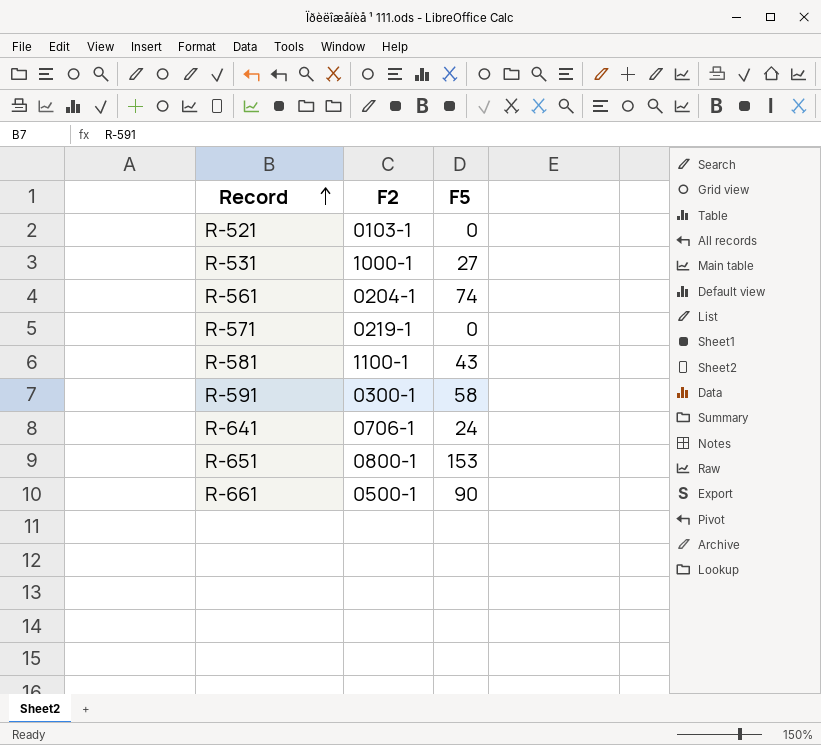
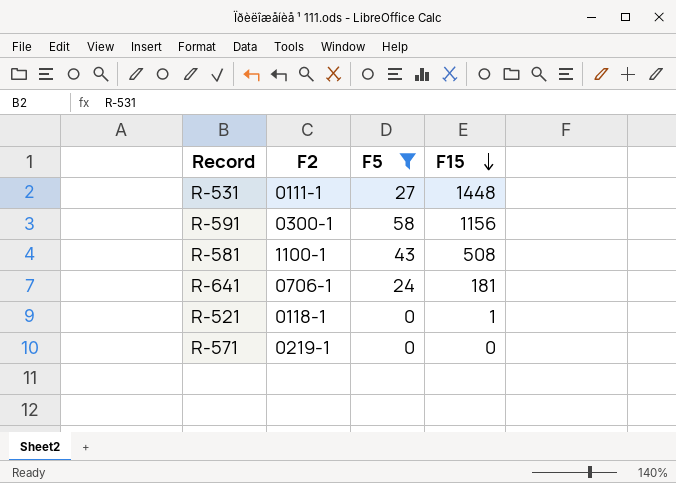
filter: none -> F5 <= 58
row order: Record ascending -> F15 descending
column F15 | position: none -> 4
R-531 | F2: 1000-1 -> 0111-1
R-521 | F2: 0103-1 -> 0118-1

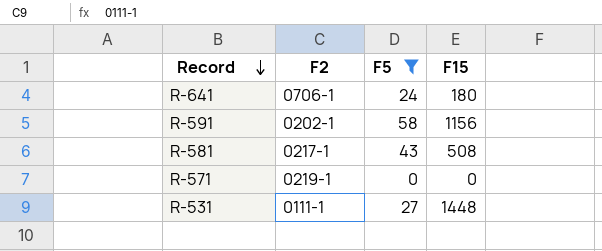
row order: F15 descending -> Record descending
row R-521: 0118-1 | 0 | 1 -> none
R-641 | F15: 181 -> 180
R-591 | F2: 0300-1 -> 0202-1
R-581 | F2: 1100-1 -> 0217-1

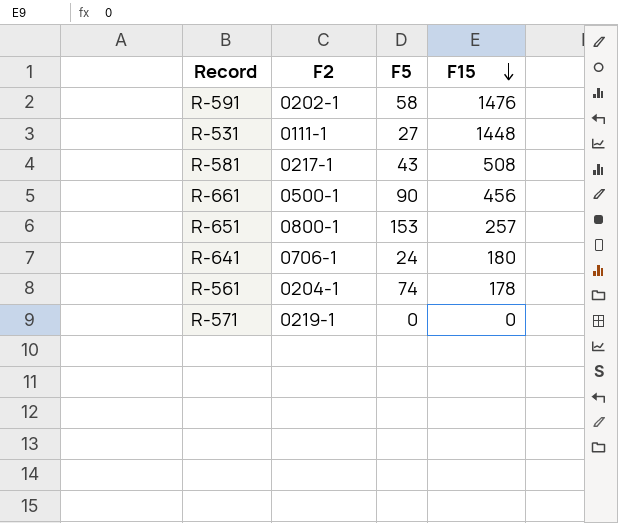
filter: F5 <= 58 -> none
row order: Record descending -> F15 descending
R-591 | F15: 1156 -> 1476

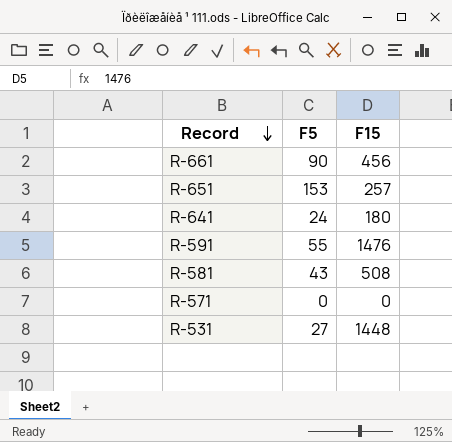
row order: F15 descending -> Record descending
column F2 | position: 2 -> none
row R-561: 0204-1 | 74 | 178 -> none
R-591 | F5: 58 -> 55

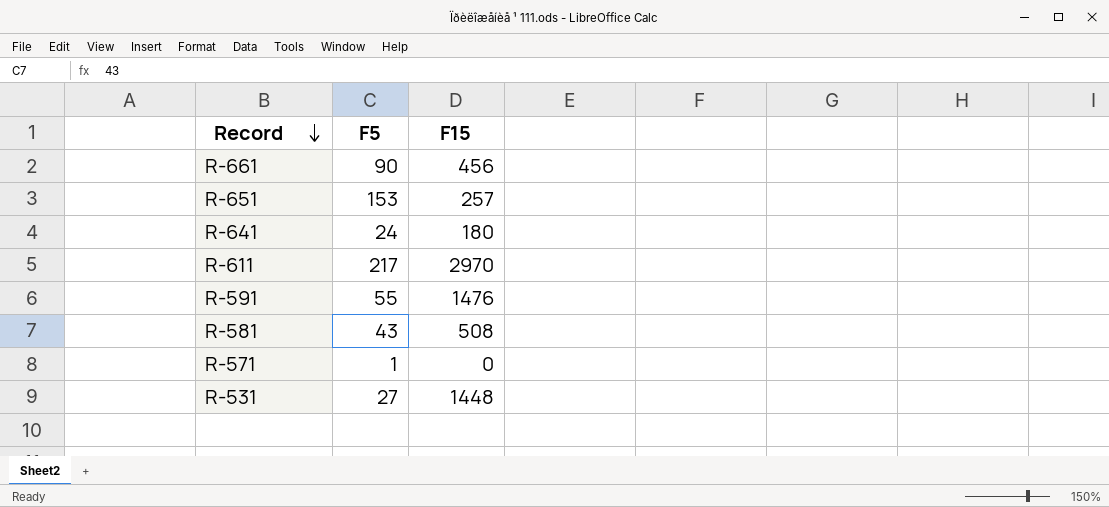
row R-611: none -> 217 | 2970
R-571 | F5: 0 -> 1

